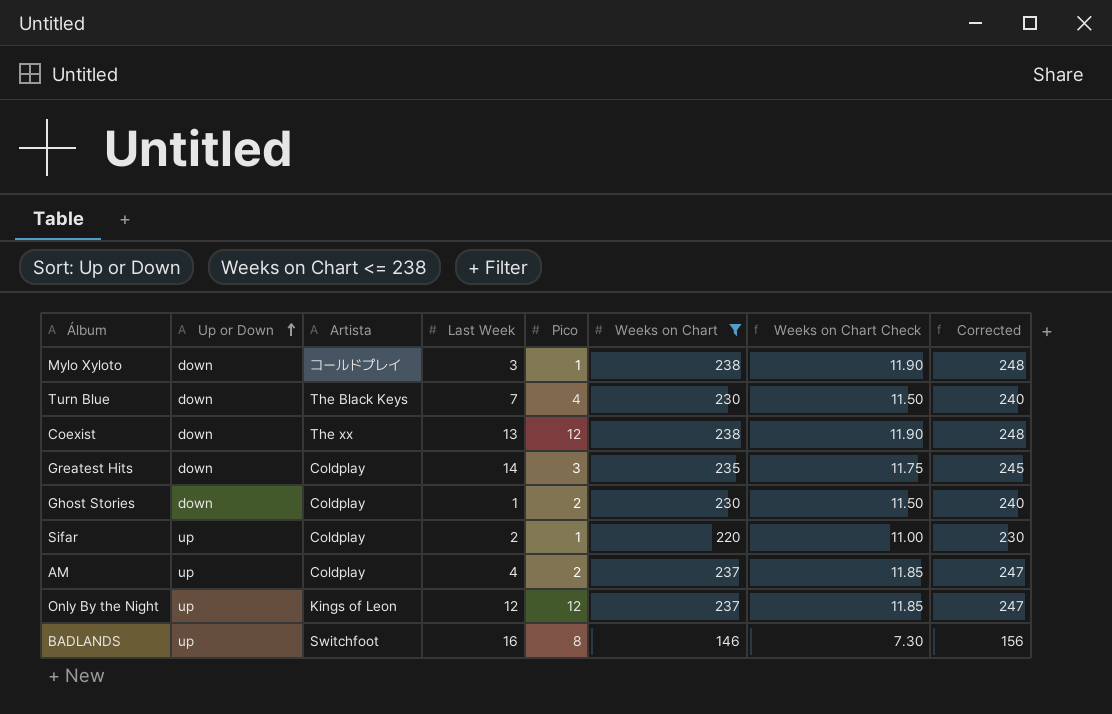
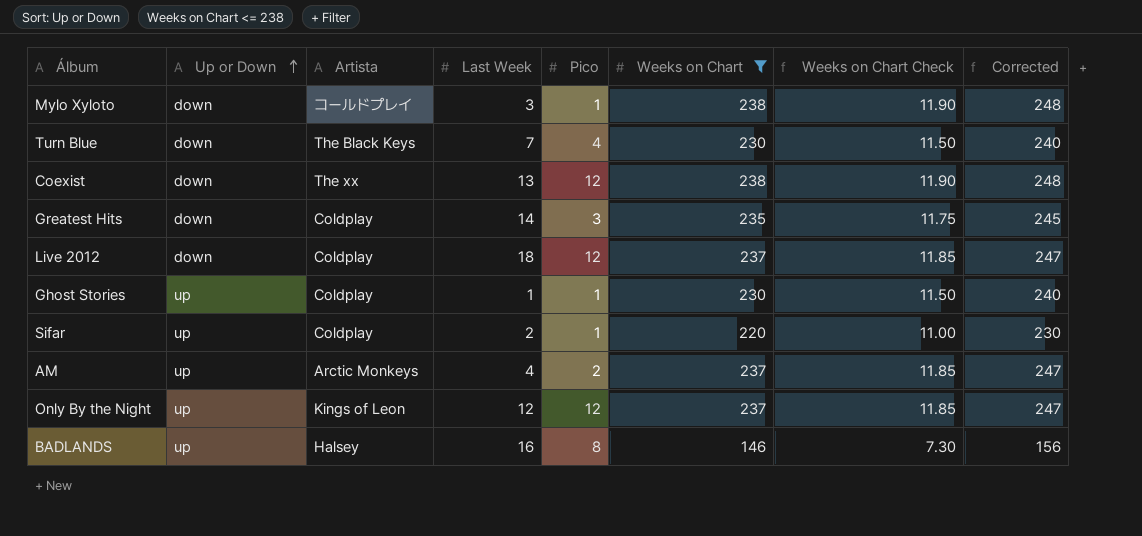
row Live 2012: none -> down | Coldplay | 18 | 12 | 237 | 11.85 | 247
Ghost Stories | Up or Down: down -> up
Ghost Stories | Pico: 2 -> 1
AM | Artista: Coldplay -> Arctic Monkeys
BADLANDS | Artista: Switchfoot -> Halsey

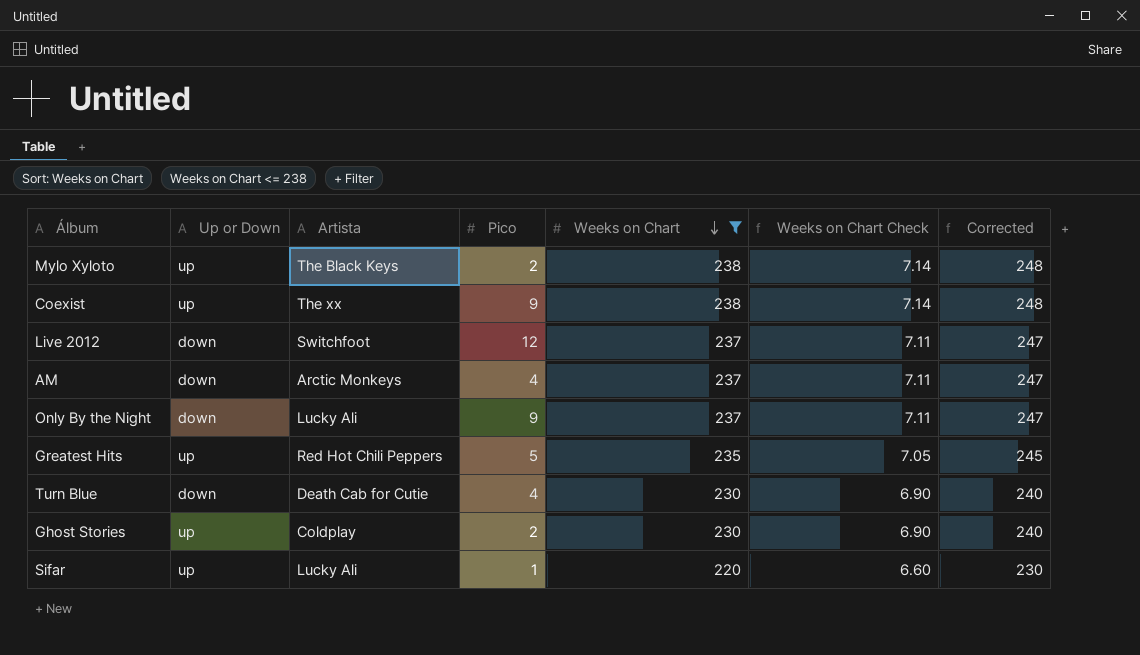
row order: Up or Down ascending -> Weeks on Chart descending
column Last Week | position: 4 -> none
column Weeks on Chart Check | formula: [Weeks on Chart] * 0.05 -> [Weeks on Chart] * 0.03
row BADLANDS: up | Halsey | 16 | 8 | 146 | 7.30 | 156 -> none
Mylo Xyloto | Up or Down: down -> up
Mylo Xyloto | Artista: コールドプレイ -> The Black Keys
Mylo Xyloto | Pico: 1 -> 2
Coexist | Up or Down: down -> up
Coexist | Pico: 12 -> 9
Live 2012 | Artista: Coldplay -> Switchfoot
AM | Up or Down: up -> down
AM | Pico: 2 -> 4
Only By the Night | Up or Down: up -> down
Only By the Night | Artista: Kings of Leon -> Lucky Ali
Only By the Night | Pico: 12 -> 9
Greatest Hits | Up or Down: down -> up
Greatest Hits | Artista: Coldplay -> Red Hot Chili Peppers
Greatest Hits | Pico: 3 -> 5
Turn Blue | Artista: The Black Keys -> Death Cab for Cutie
Ghost Stories | Pico: 1 -> 2
Sifar | Artista: Coldplay -> Lucky Ali

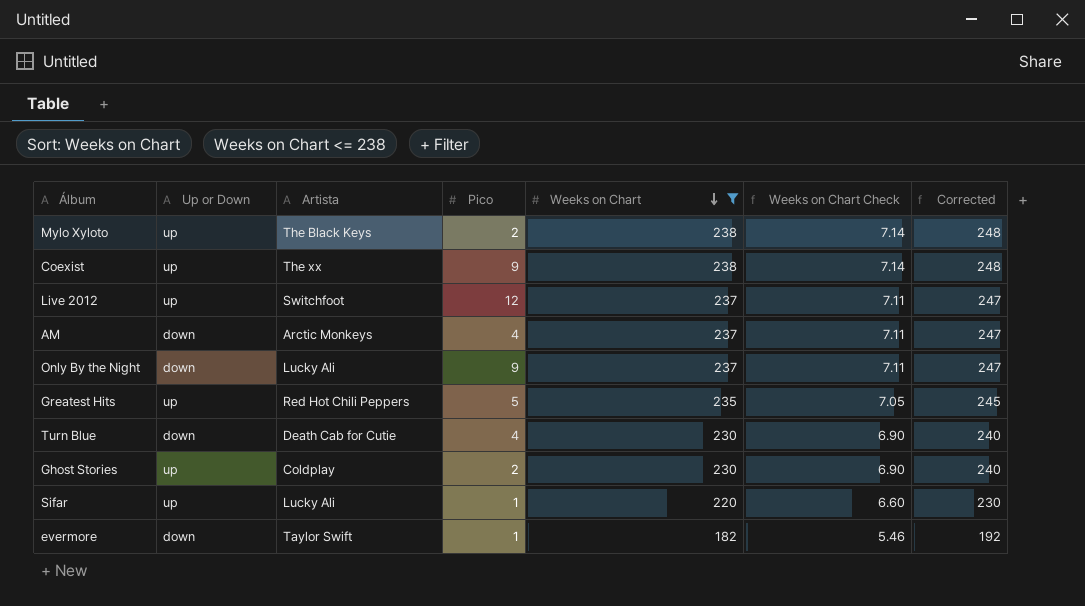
Live 2012 | Up or Down: down -> up
row evermore: none -> down | Taylor Swift | 1 | 182 | 5.46 | 192

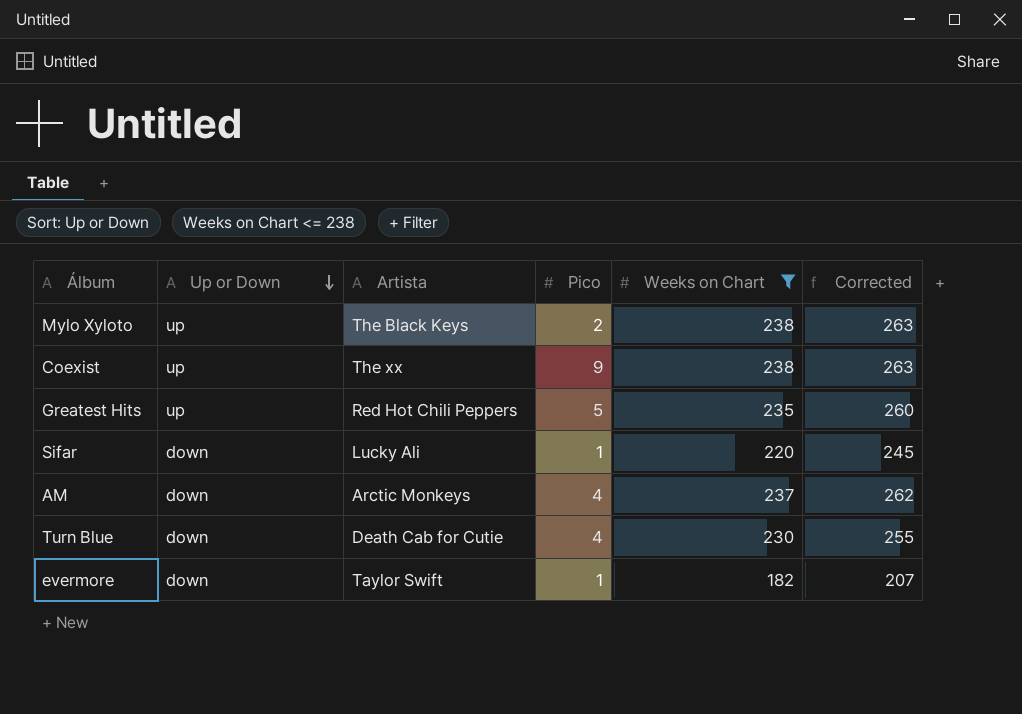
row order: Weeks on Chart descending -> Up or Down descending
column Weeks on Chart Check | formula: [Weeks on Chart] * 0.03 -> none
column Corrected | formula: [Weeks on Chart] + 10 -> [Weeks on Chart] + 25
row Live 2012: up | Switchfoot | 12 | 237 | 7.11 | 247 -> none
row Only By the Night: down | Lucky Ali | 9 | 237 | 7.11 | 247 -> none
row Ghost Stories: up | Coldplay | 2 | 230 | 6.90 | 240 -> none
Sifar | Up or Down: up -> down

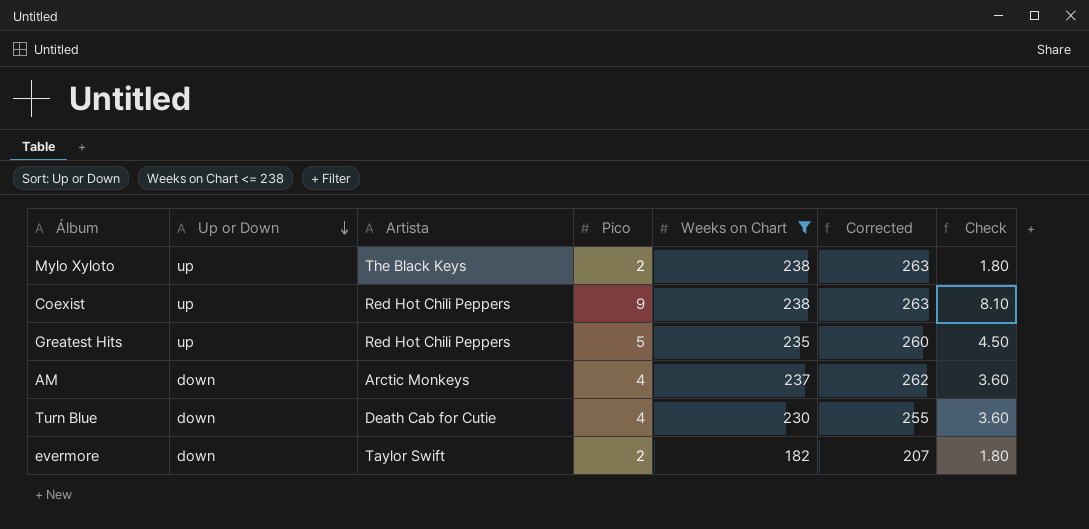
column Check | formula: none -> [Pico] * 0.9
row Sifar: down | Lucky Ali | 1 | 220 | 245 -> none
Coexist | Artista: The xx -> Red Hot Chili Peppers
evermore | Pico: 1 -> 2

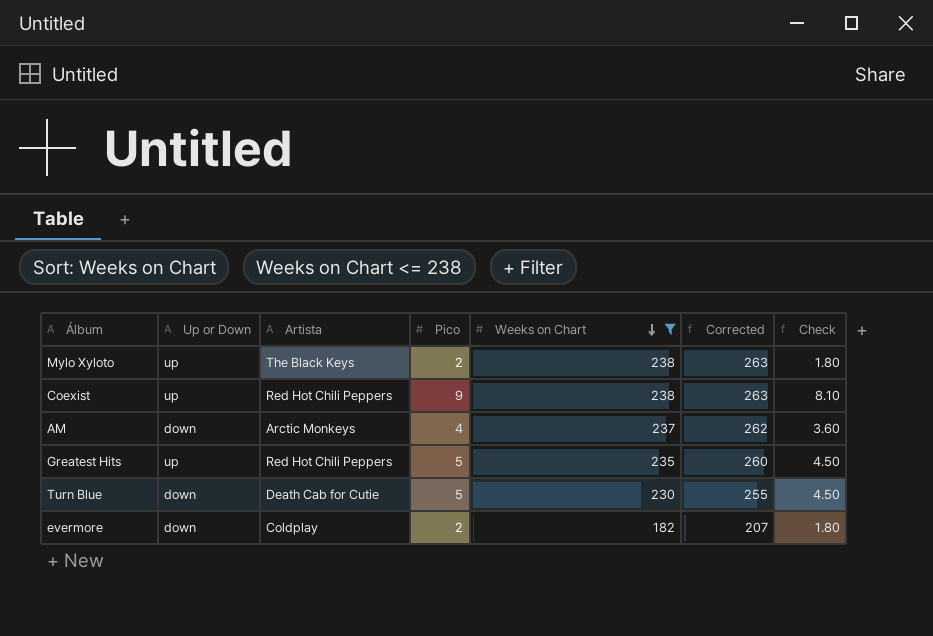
row order: Up or Down descending -> Weeks on Chart descending
Turn Blue | Pico: 4 -> 5
Turn Blue | Check: 3.60 -> 4.50
evermore | Artista: Taylor Swift -> Coldplay

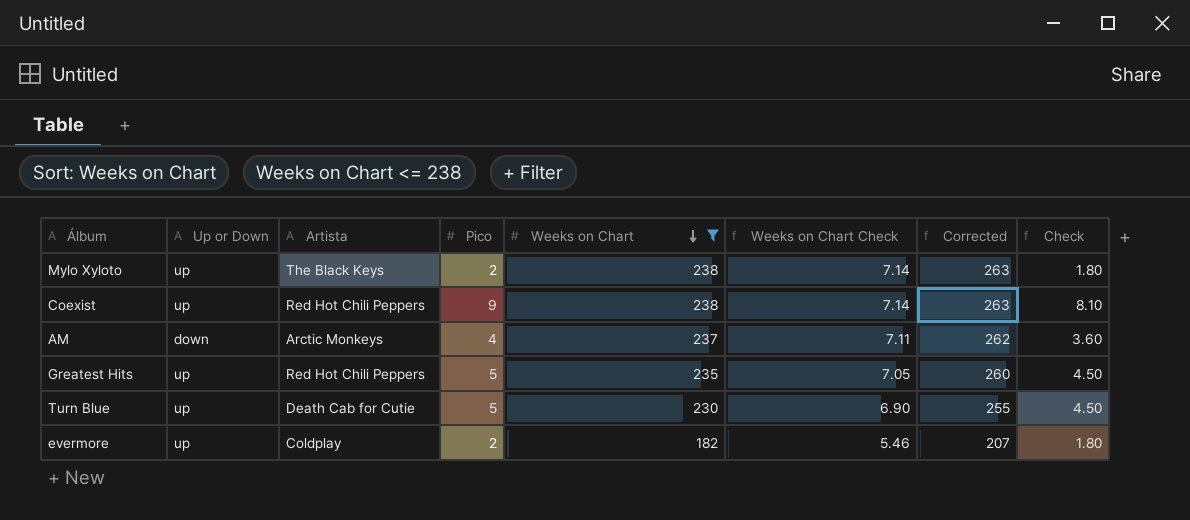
column Weeks on Chart Check | formula: none -> [Weeks on Chart] * 0.03
Turn Blue | Up or Down: down -> up
evermore | Up or Down: down -> up

